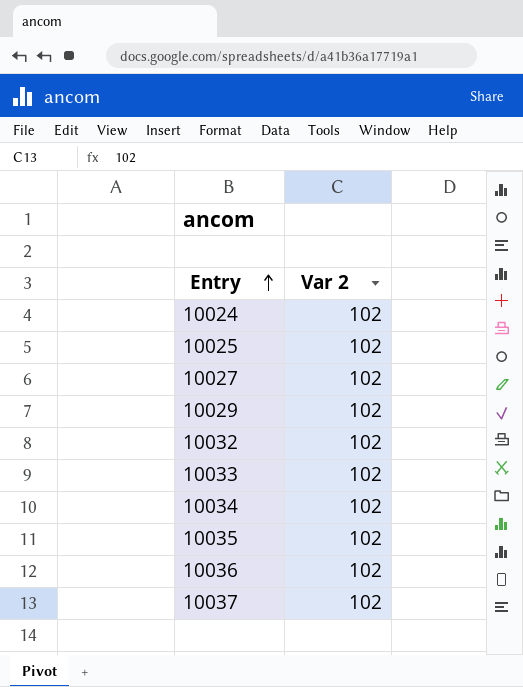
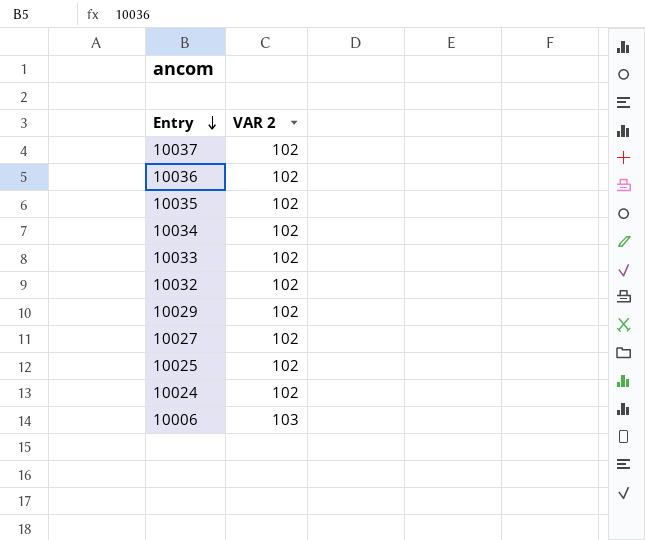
row order: Entry ascending -> Entry descending
column name: Var 2 -> VAR 2
row 10006: none -> 103

